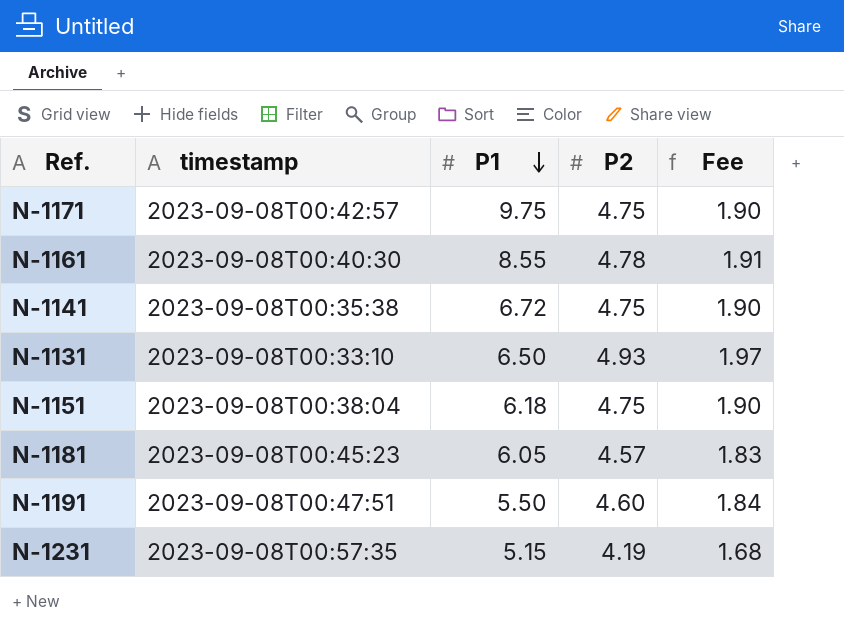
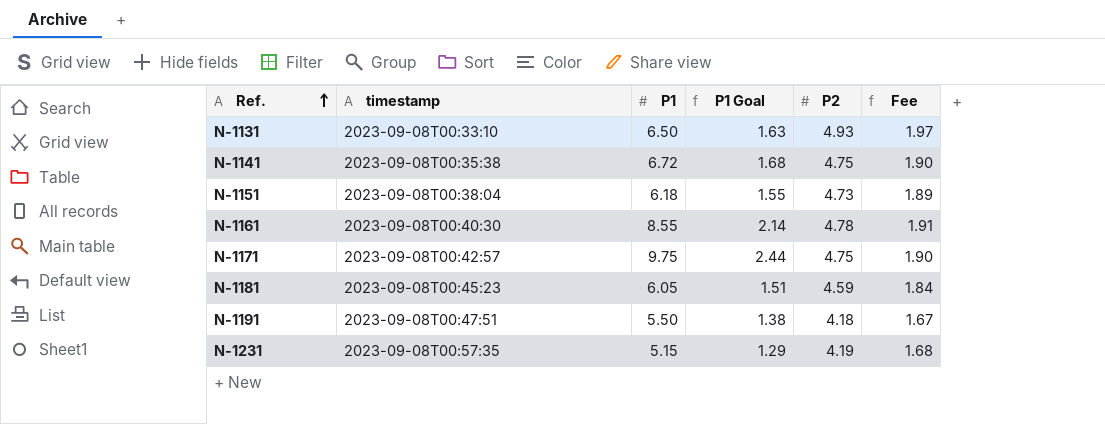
row order: P1 descending -> Ref. ascending
column P1 Goal | formula: none -> [P1] * 0.25
N-1151 | P2: 4.75 -> 4.73
N-1151 | Fee: 1.90 -> 1.89
N-1181 | P2: 4.57 -> 4.59
N-1181 | Fee: 1.83 -> 1.84
N-1191 | P2: 4.60 -> 4.18
N-1191 | Fee: 1.84 -> 1.67

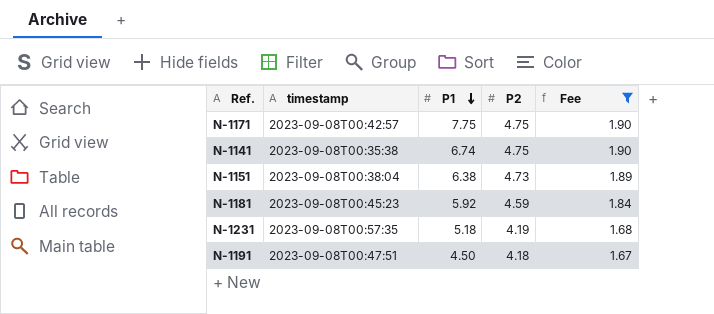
filter: none -> Fee <= 1.90
row order: Ref. ascending -> P1 descending
column P1 Goal | formula: [P1] * 0.25 -> none
N-1171 | P1: 9.75 -> 7.75
N-1141 | P1: 6.72 -> 6.74
N-1151 | P1: 6.18 -> 6.38
N-1181 | P1: 6.05 -> 5.92
N-1231 | P1: 5.15 -> 5.18
N-1191 | P1: 5.50 -> 4.50

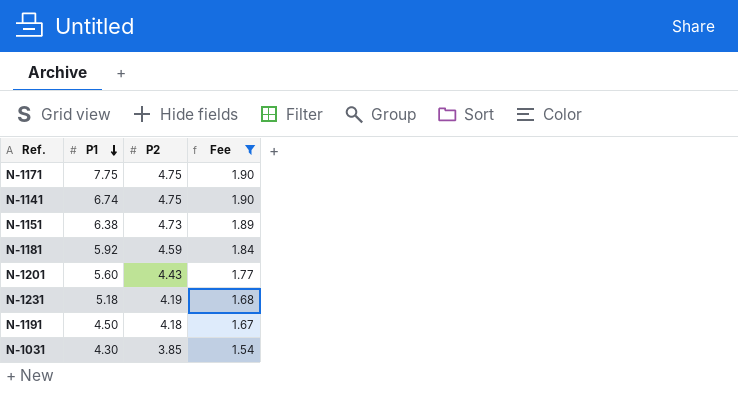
column timestamp | position: 2 -> none
row N-1201: none -> 5.60 | 4.43 | 1.77
row N-1031: none -> 4.30 | 3.85 | 1.54

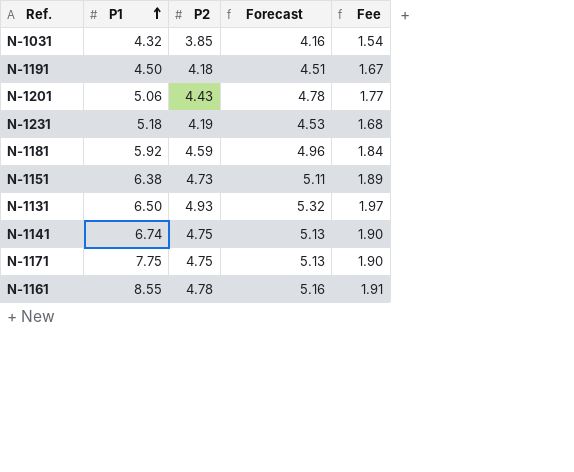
filter: Fee <= 1.90 -> none
row order: P1 descending -> P1 ascending
column Forecast | formula: none -> [P2] * 1.08
N-1031 | P1: 4.30 -> 4.32
N-1201 | P1: 5.60 -> 5.06

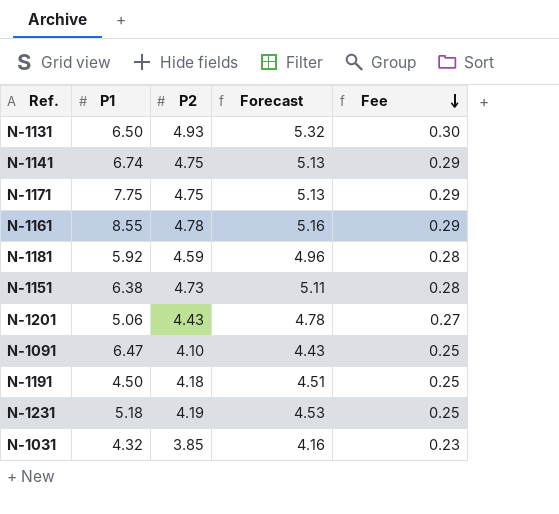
row order: P1 ascending -> Fee descending
column Fee | formula: [P2] * 0.4 -> [P2] * 0.06
row N-1091: none -> 6.47 | 4.10 | 4.43 | 0.25

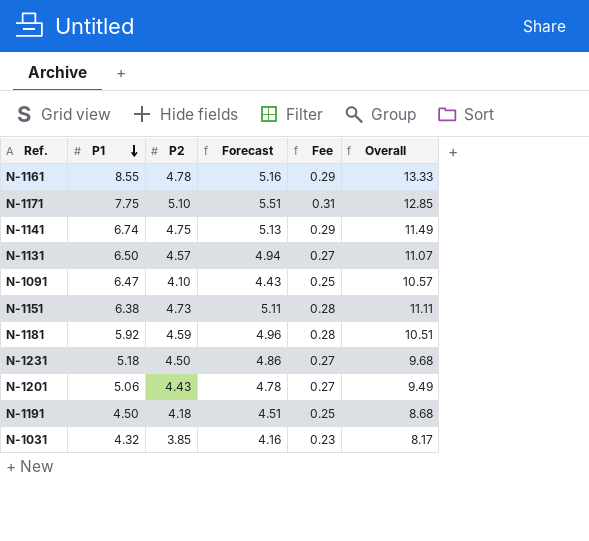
row order: Fee descending -> P1 descending
column Overall | formula: none -> [P1] + [P2]
N-1171 | P2: 4.75 -> 5.10
N-1171 | Forecast: 5.13 -> 5.51
N-1171 | Fee: 0.29 -> 0.31
N-1131 | P2: 4.93 -> 4.57
N-1131 | Forecast: 5.32 -> 4.94
N-1131 | Fee: 0.30 -> 0.27
N-1231 | P2: 4.19 -> 4.50
N-1231 | Forecast: 4.53 -> 4.86
N-1231 | Fee: 0.25 -> 0.27

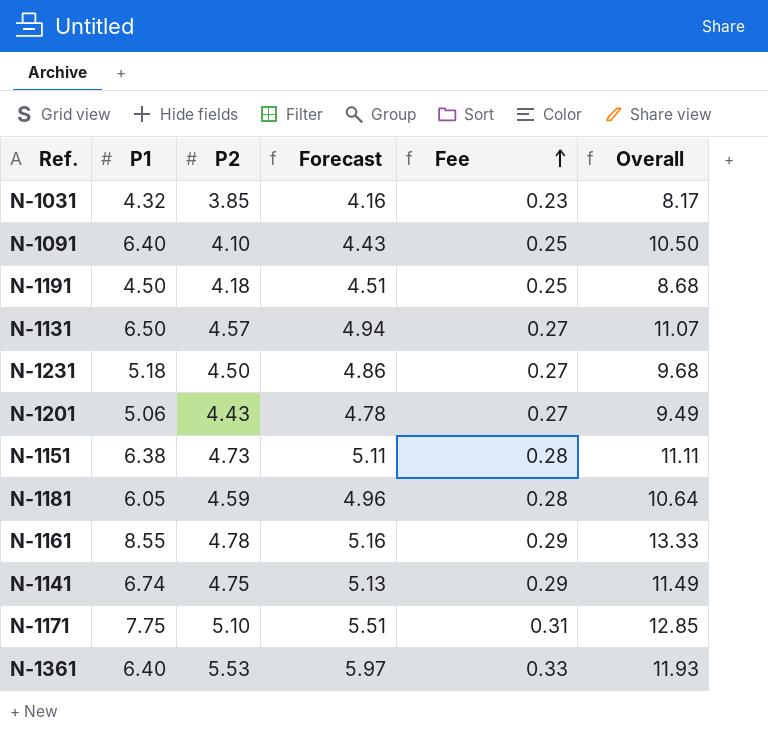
row order: P1 descending -> Fee ascending
N-1091 | P1: 6.47 -> 6.40
N-1091 | Overall: 10.57 -> 10.50
N-1181 | P1: 5.92 -> 6.05
N-1181 | Overall: 10.51 -> 10.64
row N-1361: none -> 6.40 | 5.53 | 5.97 | 0.33 | 11.93

